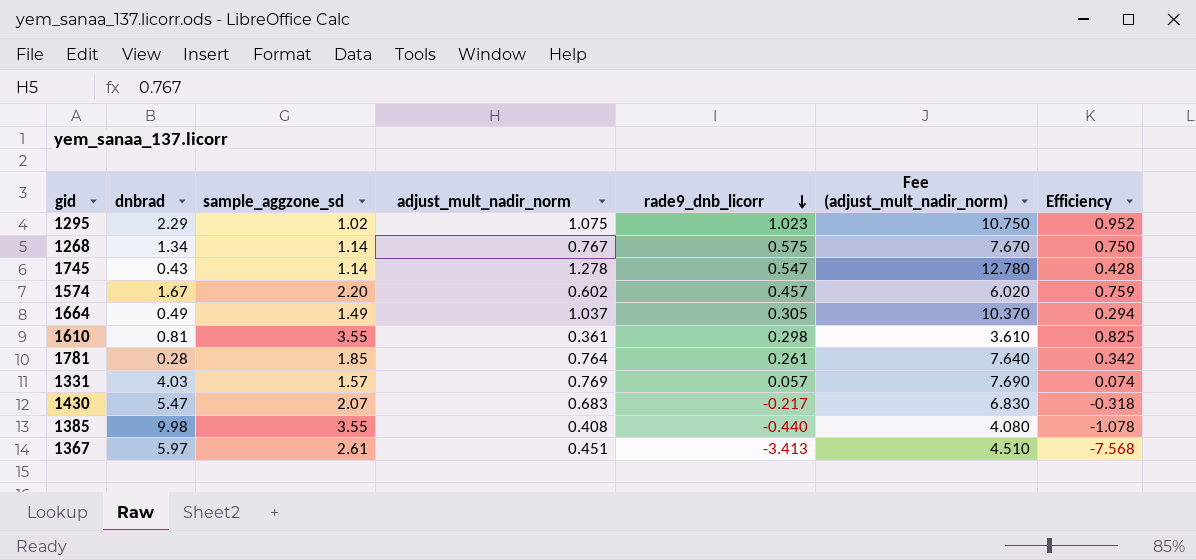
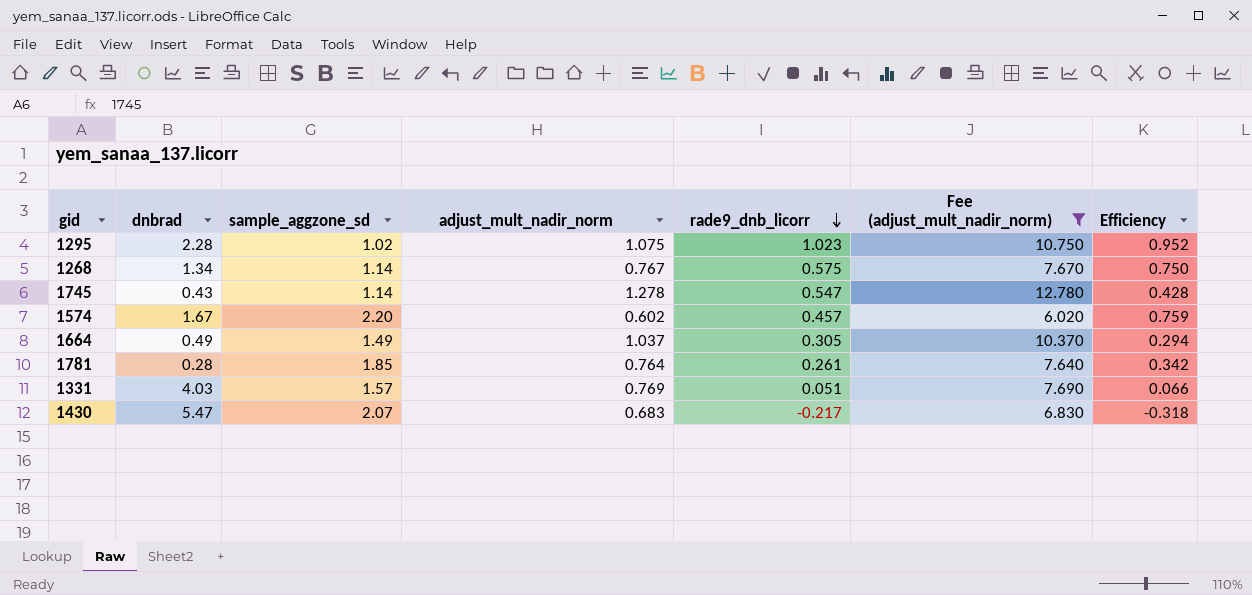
filter: none -> Fee (adjust_mult_nadir_norm) >= 6.020
1295 | dnbrad: 2.29 -> 2.28
1331 | rade9_dnb_licorr: 0.057 -> 0.051
1331 | Efficiency: 0.074 -> 0.066

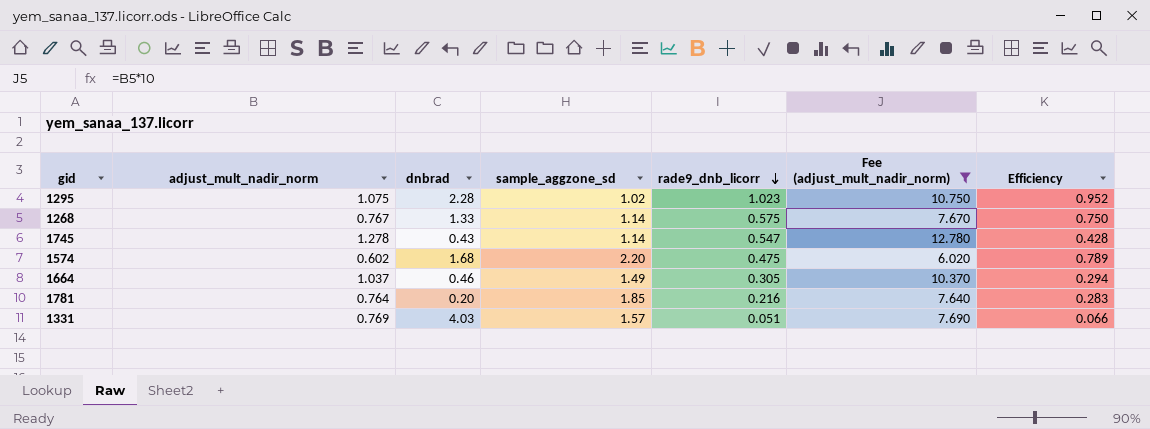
column adjust_mult_nadir_norm | position: 4 -> 2
row 1430: 5.47 | 2.07 | 0.683 | -0.217 | 6.830 | -0.318 -> none
1268 | dnbrad: 1.34 -> 1.33
1574 | dnbrad: 1.67 -> 1.68
1574 | rade9_dnb_licorr: 0.457 -> 0.475
1574 | Efficiency: 0.759 -> 0.789
1664 | dnbrad: 0.49 -> 0.46
1781 | dnbrad: 0.28 -> 0.20
1781 | rade9_dnb_licorr: 0.261 -> 0.216
1781 | Efficiency: 0.342 -> 0.283

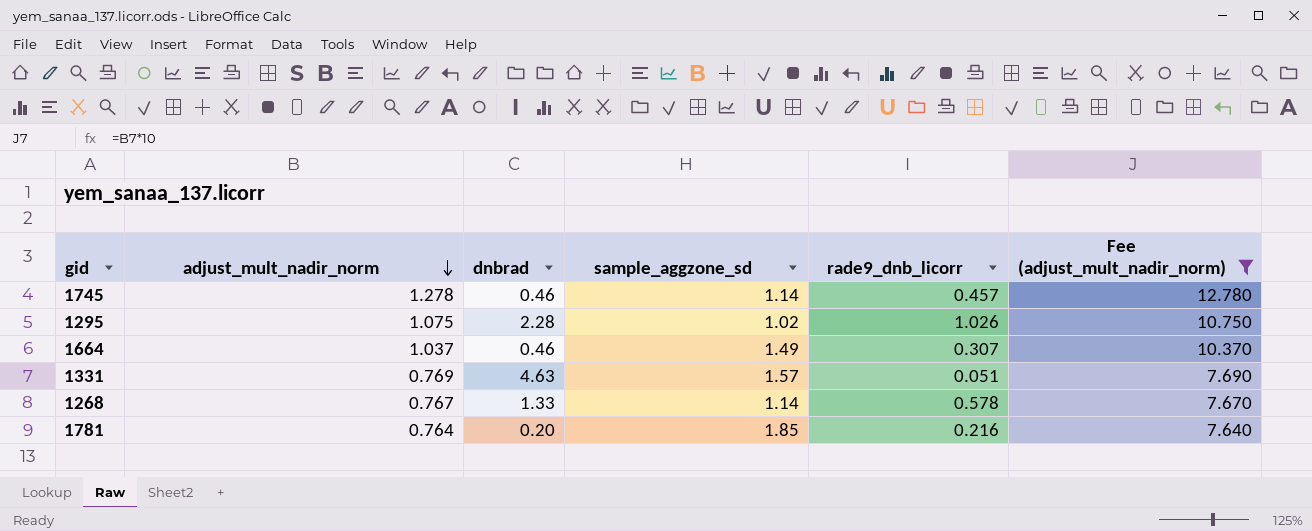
row order: rade9_dnb_licorr descending -> adjust_mult_nadir_norm descending
column Efficiency | formula: [rade9_dnb_licorr] / [adjust_mult_nadir_norm] -> none
row 1574: 0.602 | 1.68 | 2.20 | 0.475 | 6.020 | 0.789 -> none
1745 | dnbrad: 0.43 -> 0.46
1745 | rade9_dnb_licorr: 0.547 -> 0.457
1295 | rade9_dnb_licorr: 1.023 -> 1.026
1664 | rade9_dnb_licorr: 0.305 -> 0.307
1331 | dnbrad: 4.03 -> 4.63
1268 | rade9_dnb_licorr: 0.575 -> 0.578

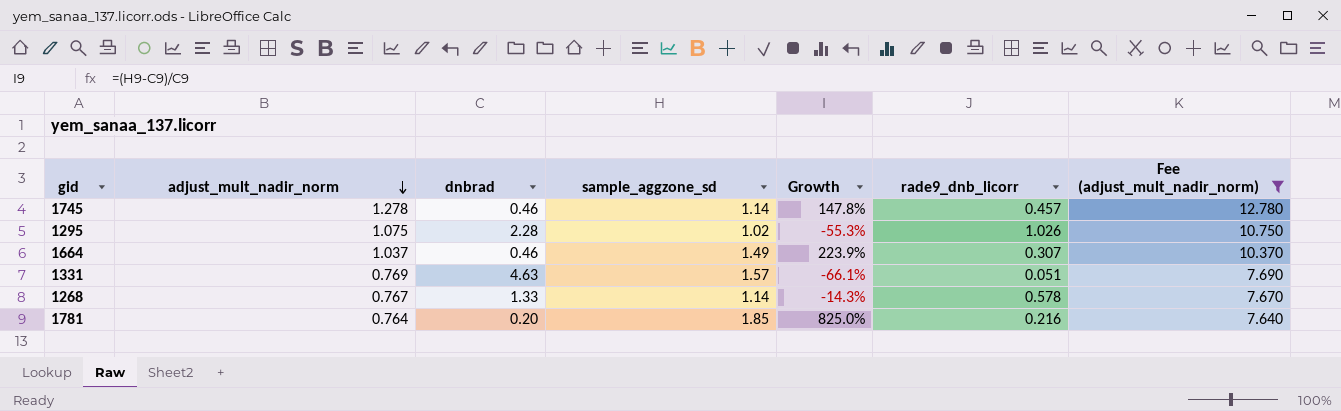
column Growth | formula: none -> ([sample_aggzone_sd] - [dnbrad]) / [dnbrad]

